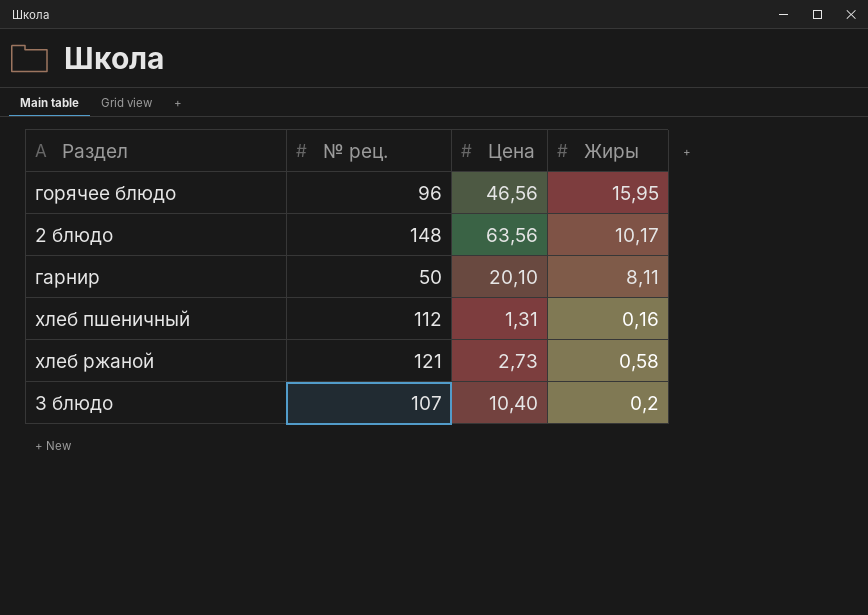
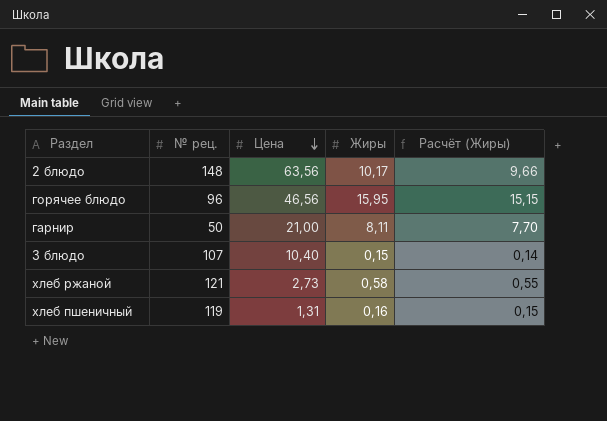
row order: none -> Цена descending
column Расчёт (Жиры) | formula: none -> [Жиры] * 0,95
гарнир | Цена: 20,10 -> 21,00
3 блюдо | Жиры: 0,2 -> 0,15
хлеб пшеничный | № рец.: 112 -> 119

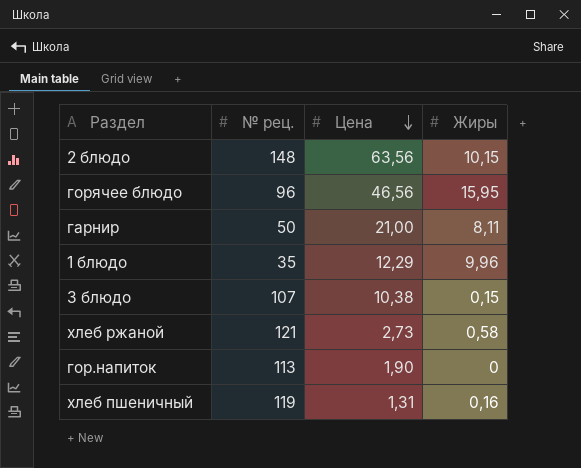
column Расчёт (Жиры) | formula: [Жиры] * 0,95 -> none
2 блюдо | Жиры: 10,17 -> 10,15
row 1 блюдо: none -> 35 | 12,29 | 9,96
3 блюдо | Цена: 10,40 -> 10,38
row гор.напиток: none -> 113 | 1,90 | 0

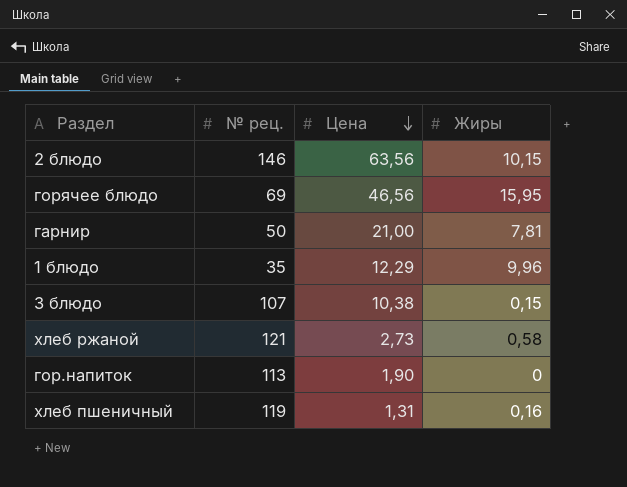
2 блюдо | № рец.: 148 -> 146
горячее блюдо | № рец.: 96 -> 69
гарнир | Жиры: 8,11 -> 7,81

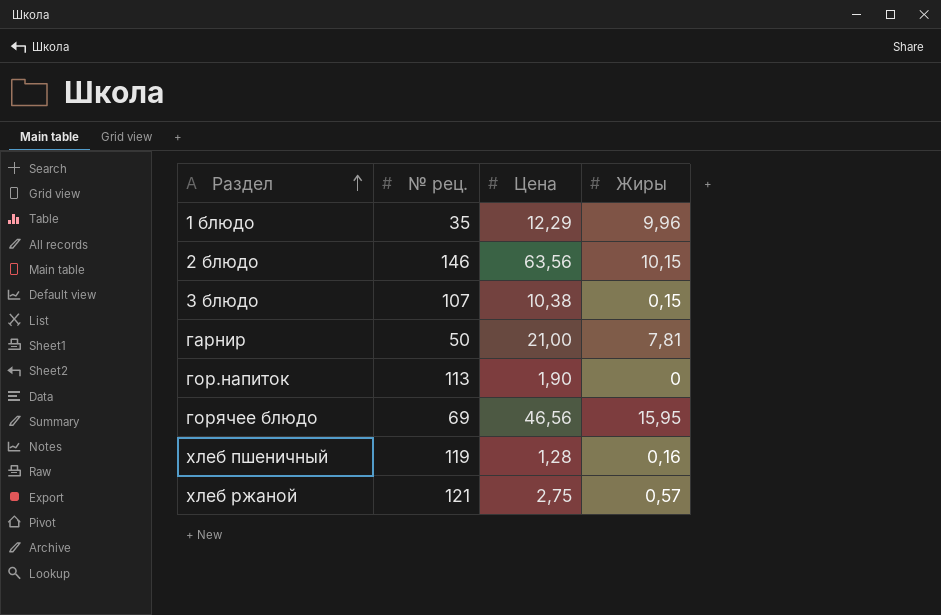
row order: Цена descending -> Раздел ascending
хлеб пшеничный | Цена: 1,31 -> 1,28
хлеб ржаной | Цена: 2,73 -> 2,75
хлеб ржаной | Жиры: 0,58 -> 0,57

